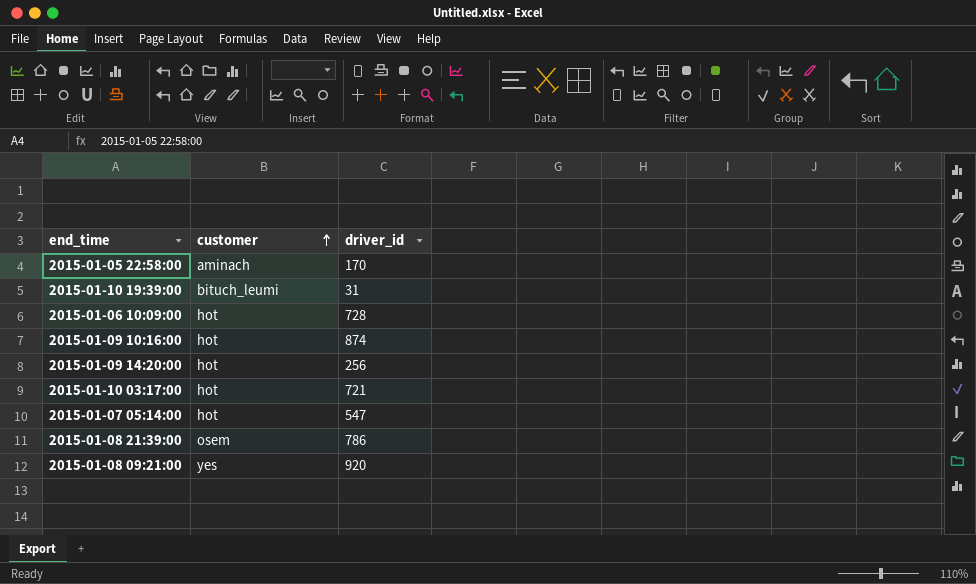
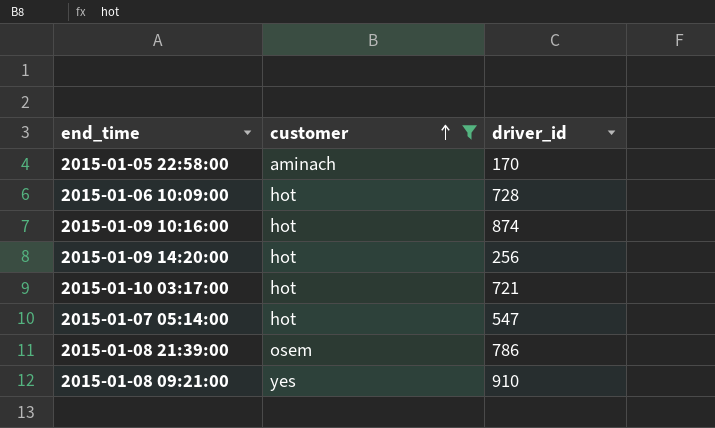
filter: none -> customer != bituch_leumi
2015-01-08 09:21:00 | driver_id: 920 -> 910

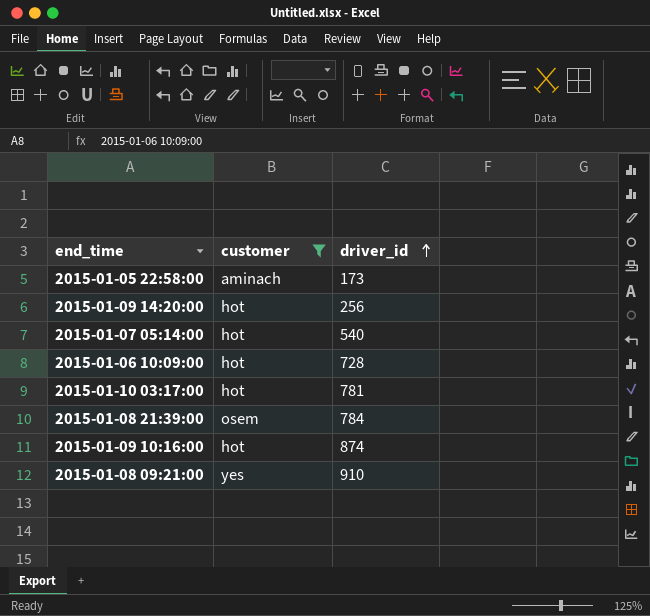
row order: customer ascending -> driver_id ascending
2015-01-05 22:58:00 | driver_id: 170 -> 173
2015-01-07 05:14:00 | driver_id: 547 -> 540
2015-01-10 03:17:00 | driver_id: 721 -> 781
2015-01-08 21:39:00 | driver_id: 786 -> 784

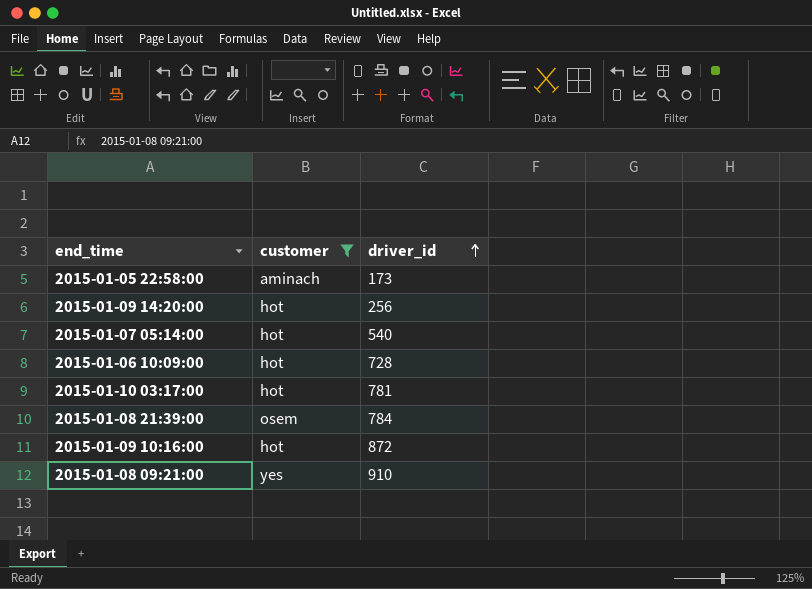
2015-01-09 10:16:00 | driver_id: 874 -> 872

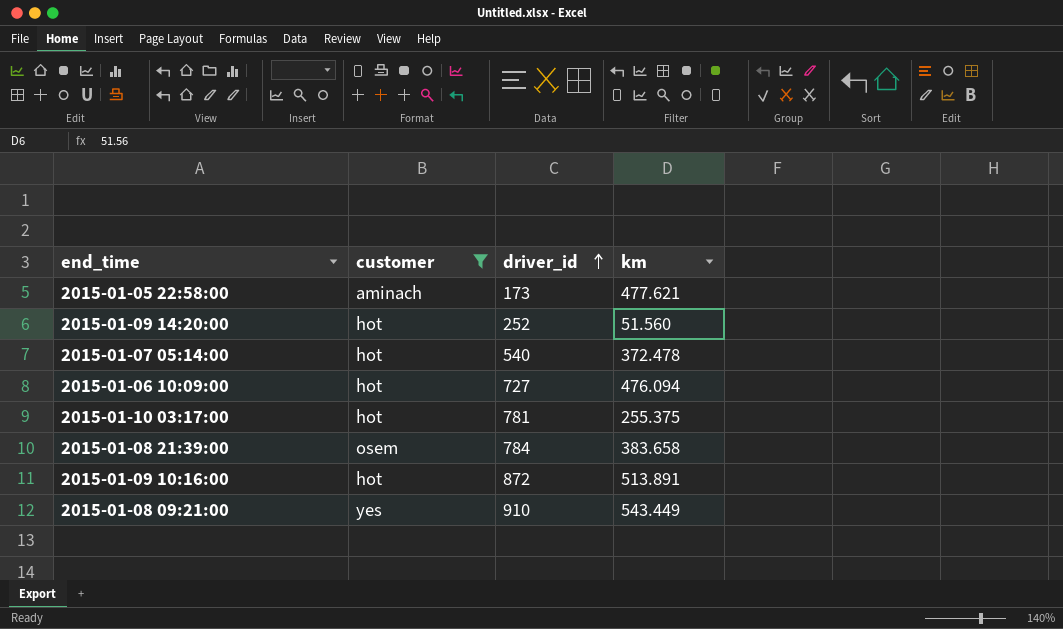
column km | position: none -> 4
2015-01-09 14:20:00 | driver_id: 256 -> 252
2015-01-06 10:09:00 | driver_id: 728 -> 727

